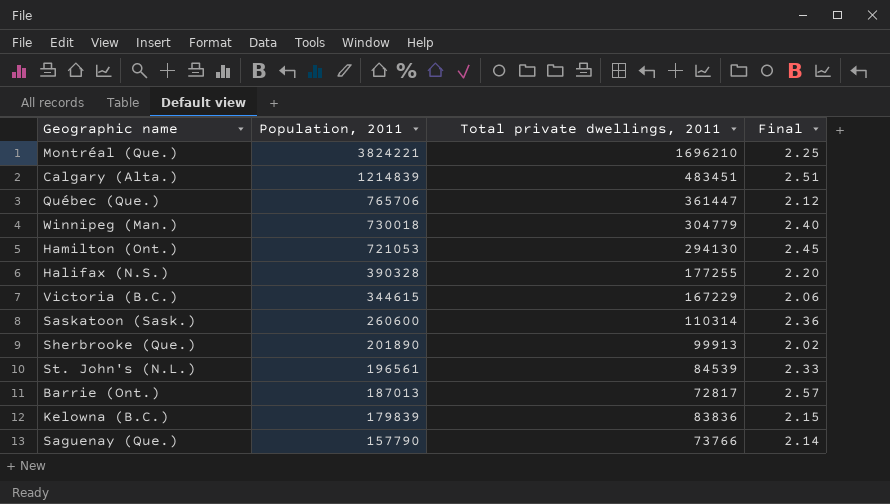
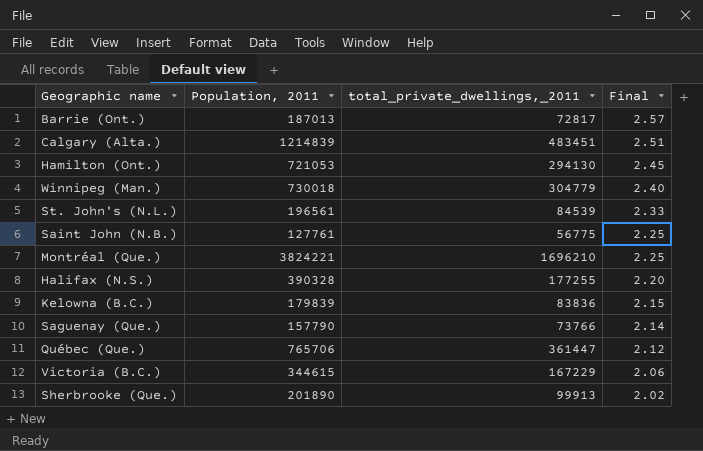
row order: Population, 2011 descending -> Final descending
column name: Total private dwellings, 2011 -> total_private_dwellings,_2011
row Saskatoon (Sask.): 260600 | 110314 | 2.36 -> none
row Saint John (N.B.): none -> 127761 | 56775 | 2.25

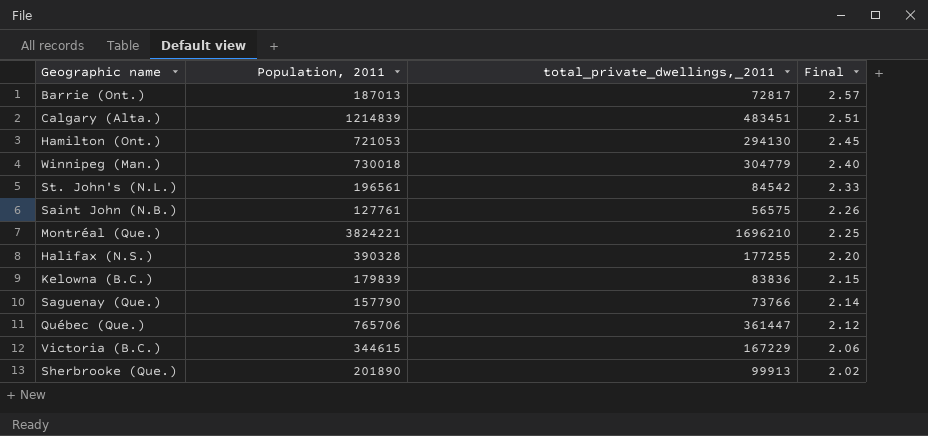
St. John's (N.L.) | total_private_dwellings,_2011: 84539 -> 84542
Saint John (N.B.) | total_private_dwellings,_2011: 56775 -> 56575
Saint John (N.B.) | Final: 2.25 -> 2.26

